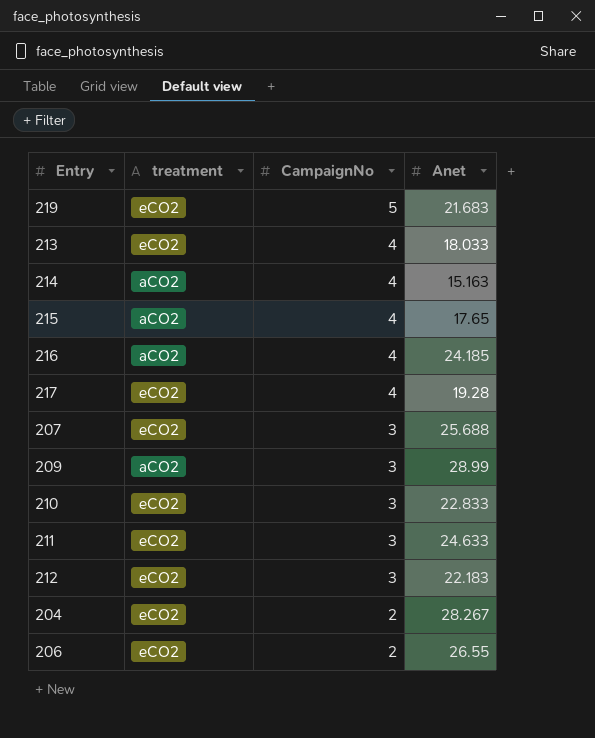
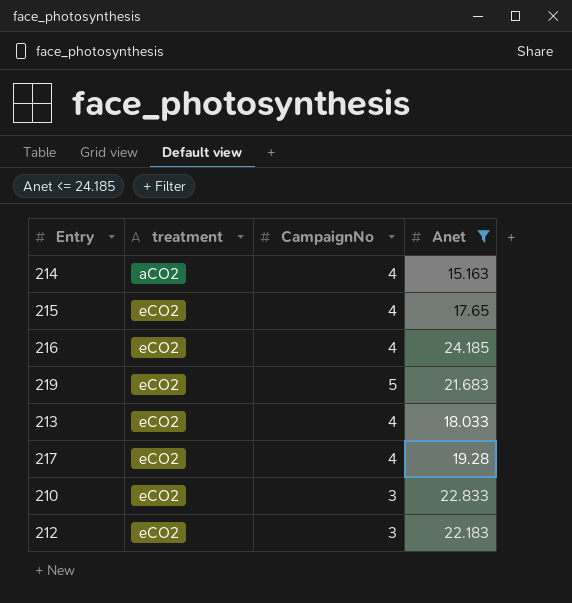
filter: none -> Anet <= 24.185
row order: CampaignNo descending -> treatment ascending
215 | treatment: aCO2 -> eCO2
216 | treatment: aCO2 -> eCO2

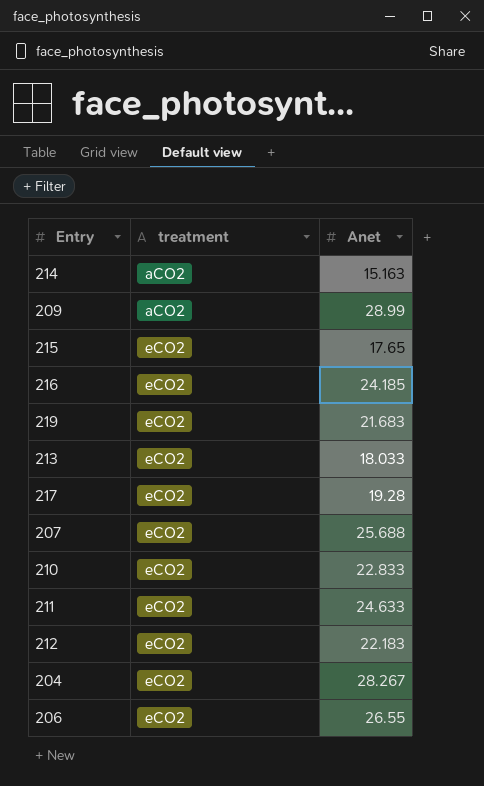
filter: Anet <= 24.185 -> none
column CampaignNo | position: 3 -> none

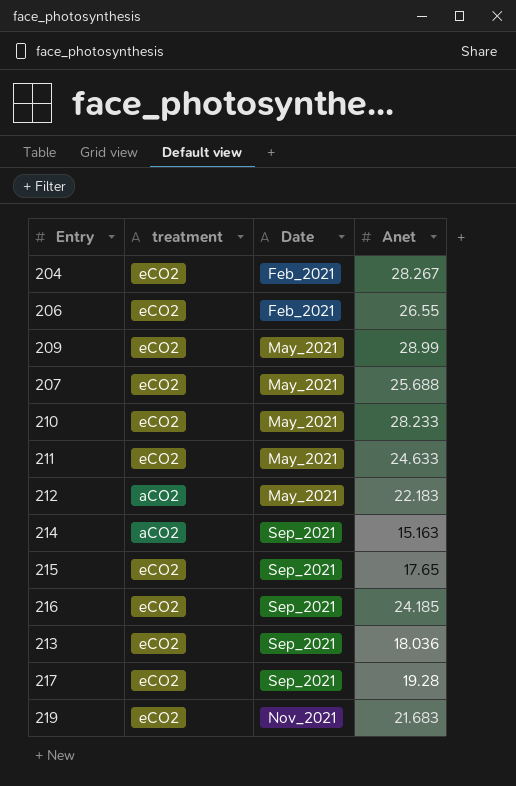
row order: treatment ascending -> Date ascending
column Date | position: none -> 3
209 | treatment: aCO2 -> eCO2
210 | Anet: 22.833 -> 28.233
212 | treatment: eCO2 -> aCO2
213 | Anet: 18.033 -> 18.036

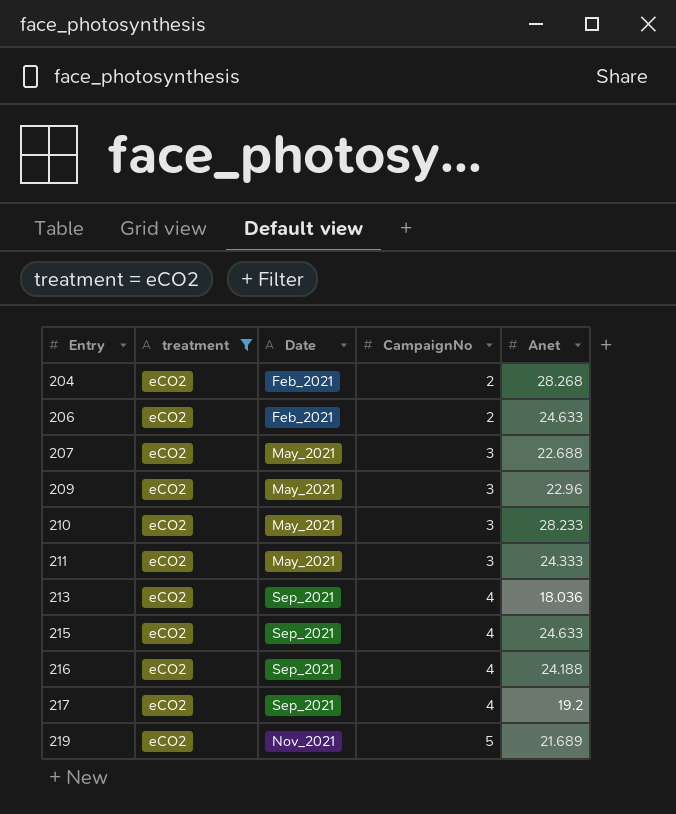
filter: none -> treatment = eCO2
row order: Date ascending -> Entry ascending
column CampaignNo | position: none -> 4
204 | Anet: 28.267 -> 28.268
206 | Anet: 26.55 -> 24.633
207 | Anet: 25.688 -> 22.688
209 | Anet: 28.99 -> 22.96
211 | Anet: 24.633 -> 24.333
215 | Anet: 17.65 -> 24.633
216 | Anet: 24.185 -> 24.188
217 | Anet: 19.28 -> 19.2
219 | Anet: 21.683 -> 21.689

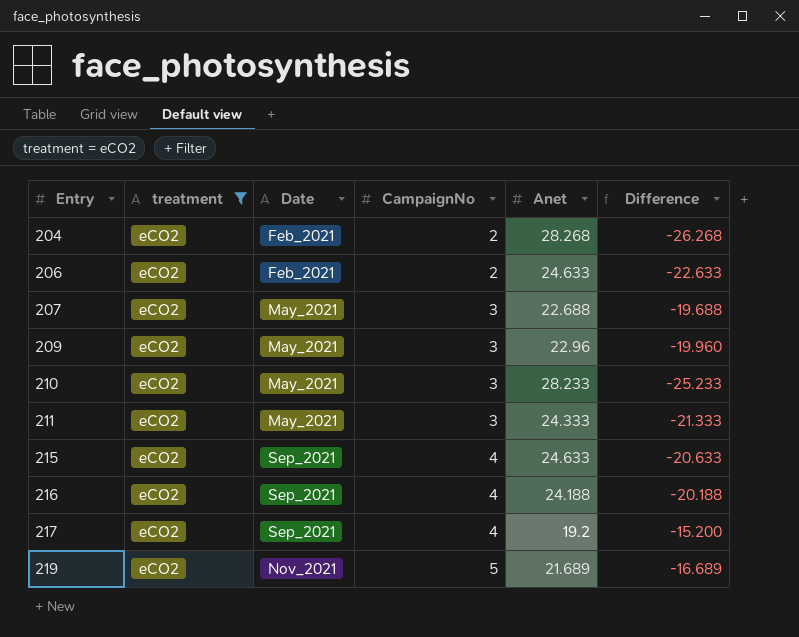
column Difference | formula: none -> [CampaignNo] - [Anet]
row 213: eCO2 | Sep_2021 | 4 | 18.036 -> none

